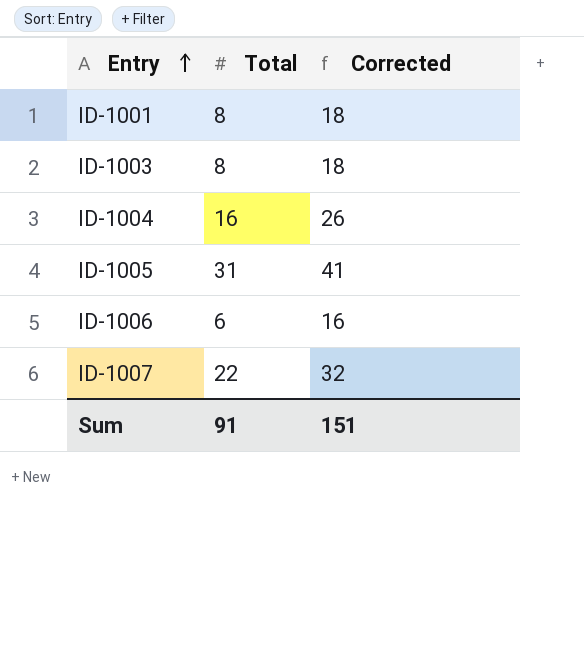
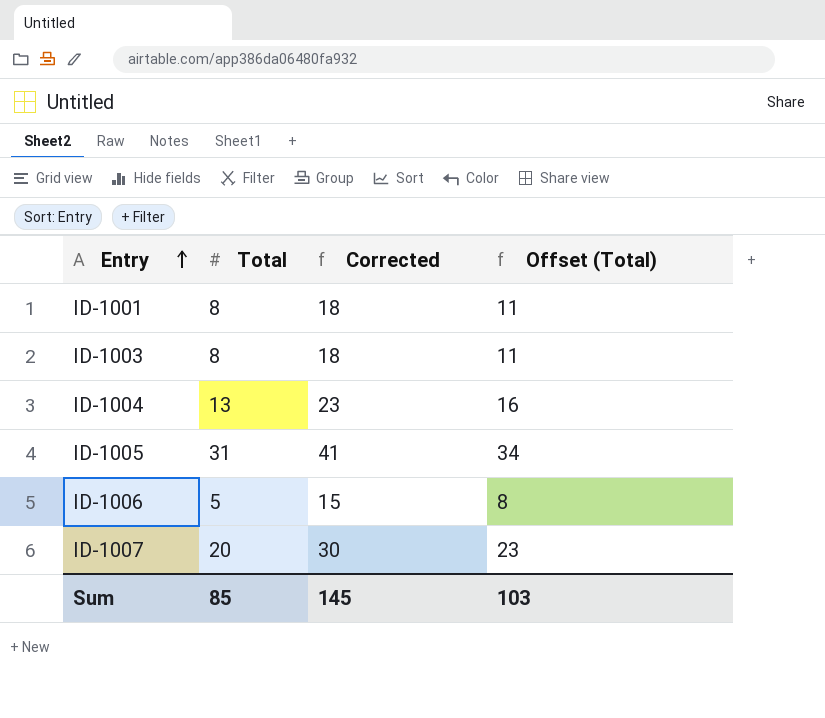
column Offset (Total) | formula: none -> [Total] + 3
ID-1004 | Total: 16 -> 13
ID-1004 | Corrected: 26 -> 23
ID-1006 | Total: 6 -> 5
ID-1006 | Corrected: 16 -> 15
ID-1007 | Total: 22 -> 20
ID-1007 | Corrected: 32 -> 30
Sum | Total: 91 -> 85
Sum | Corrected: 151 -> 145

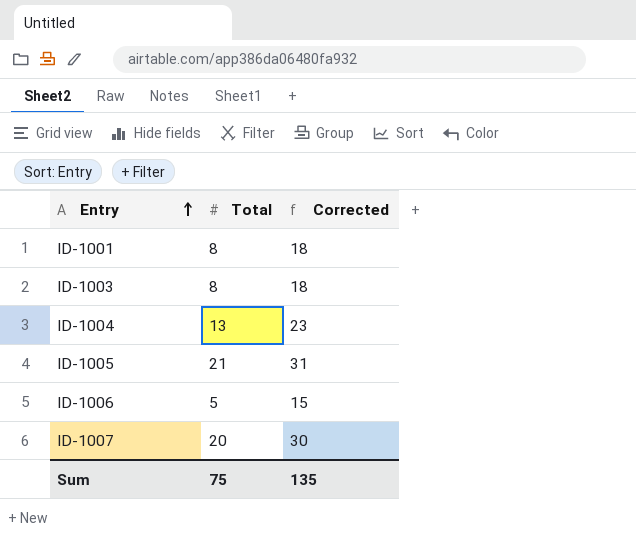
column Offset (Total) | formula: [Total] + 3 -> none
ID-1005 | Total: 31 -> 21
ID-1005 | Corrected: 41 -> 31
Sum | Total: 85 -> 75
Sum | Corrected: 145 -> 135

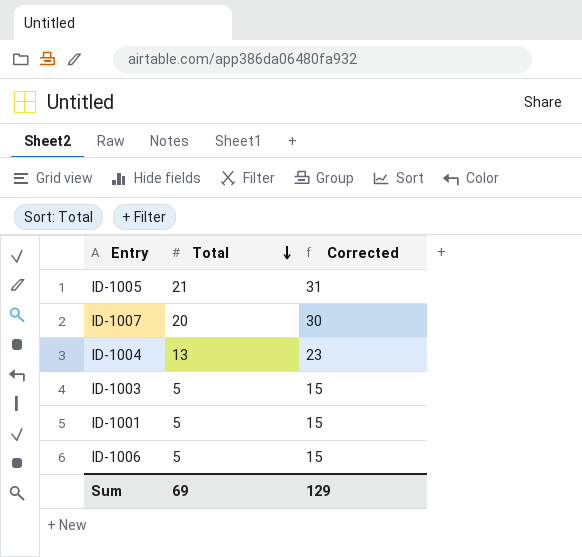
row order: Entry ascending -> Total descending
ID-1003 | Total: 8 -> 5
ID-1003 | Corrected: 18 -> 15
ID-1001 | Total: 8 -> 5
ID-1001 | Corrected: 18 -> 15
Sum | Total: 75 -> 69
Sum | Corrected: 135 -> 129

